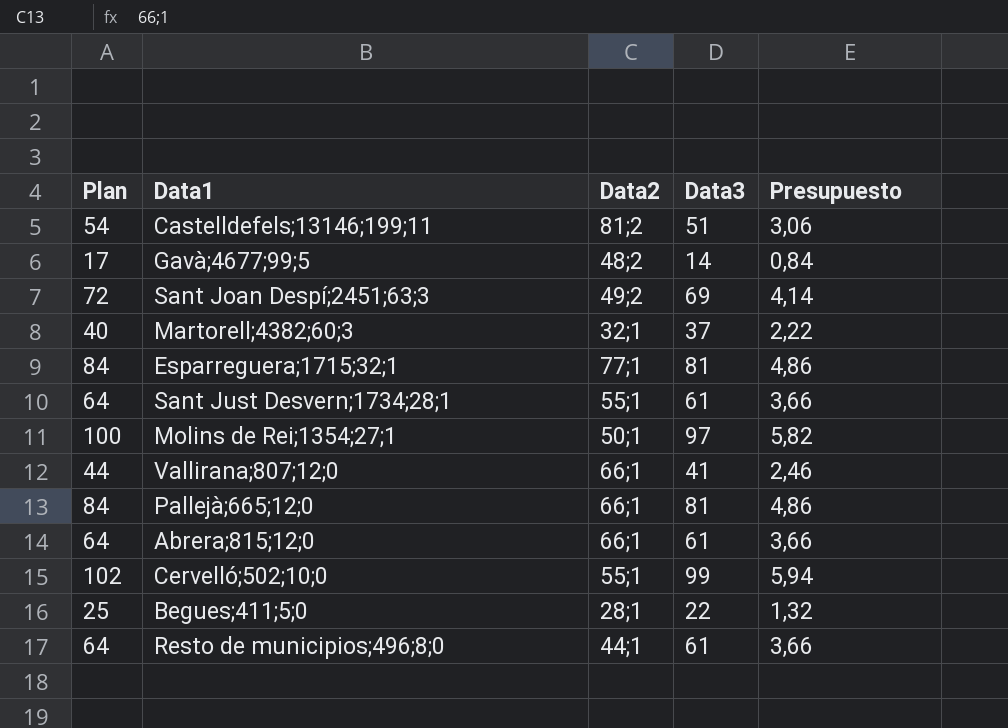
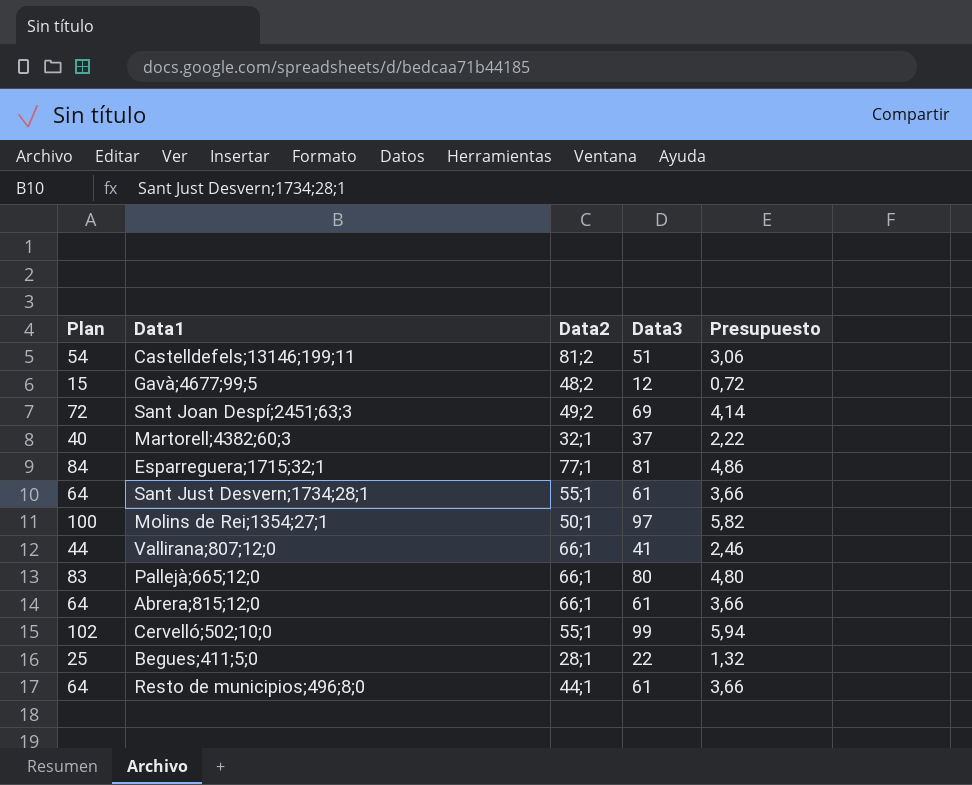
Gavà;4677;99;5 | Plan: 17 -> 15
Gavà;4677;99;5 | Data3: 14 -> 12
Gavà;4677;99;5 | Presupuesto: 0,84 -> 0,72
Pallejà;665;12;0 | Plan: 84 -> 83
Pallejà;665;12;0 | Data3: 81 -> 80
Pallejà;665;12;0 | Presupuesto: 4,86 -> 4,80

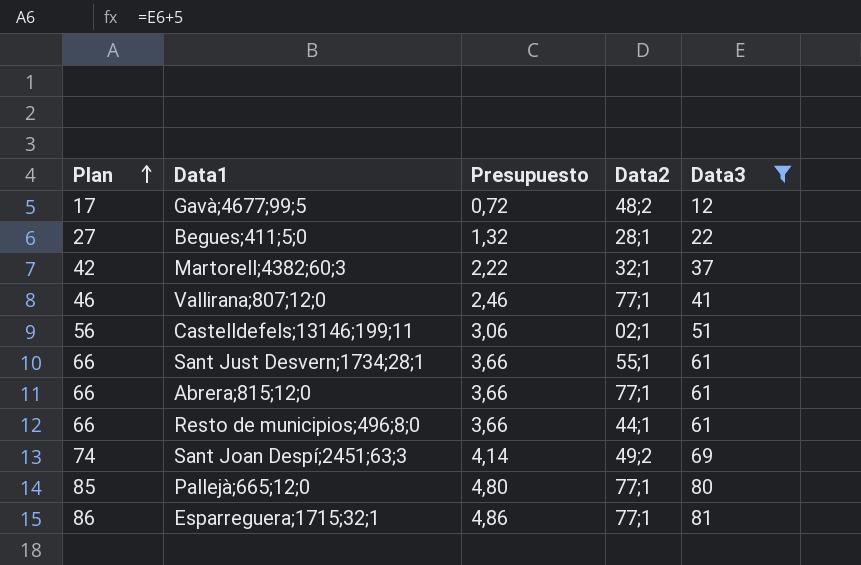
filter: none -> Data3 <= 81
row order: none -> Plan ascending
column Plan | formula: [Data3] + 3 -> [Data3] + 5
column Presupuesto | position: 5 -> 3
Vallirana;807;12;0 | Data2: 66;1 -> 77;1
Castelldefels;13146;199;11 | Data2: 81;2 -> 02;1
Abrera;815;12;0 | Data2: 66;1 -> 77;1
Pallejà;665;12;0 | Data2: 66;1 -> 77;1

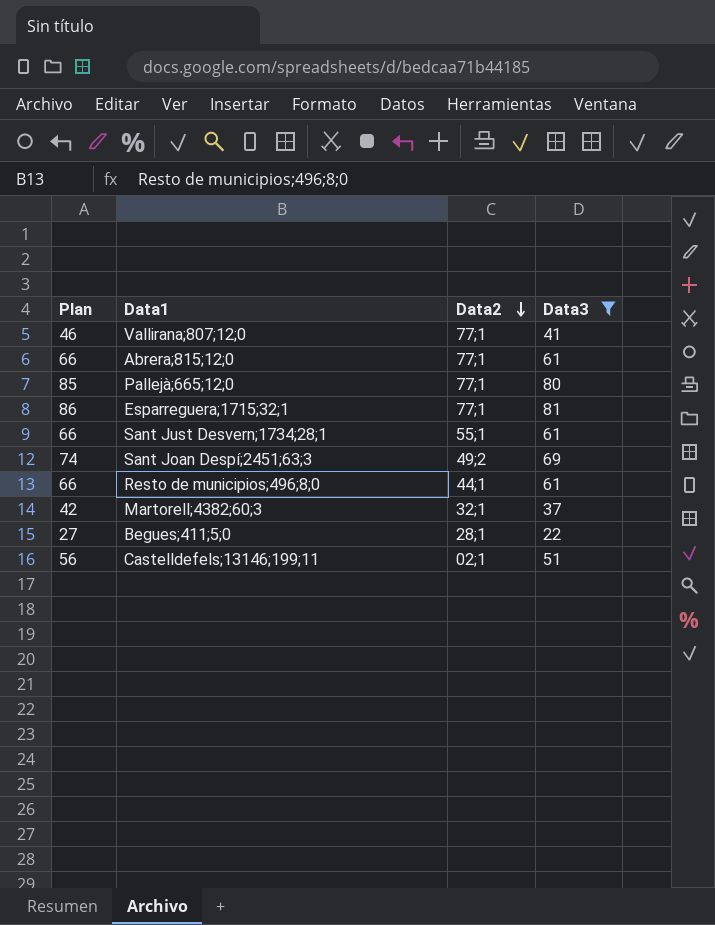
row order: Plan ascending -> Data2 descending
column Presupuesto | formula: [Data3] * 0,06 -> none
row Gavà;4677;99;5: 17 | 0,72 | 48;2 | 12 -> none

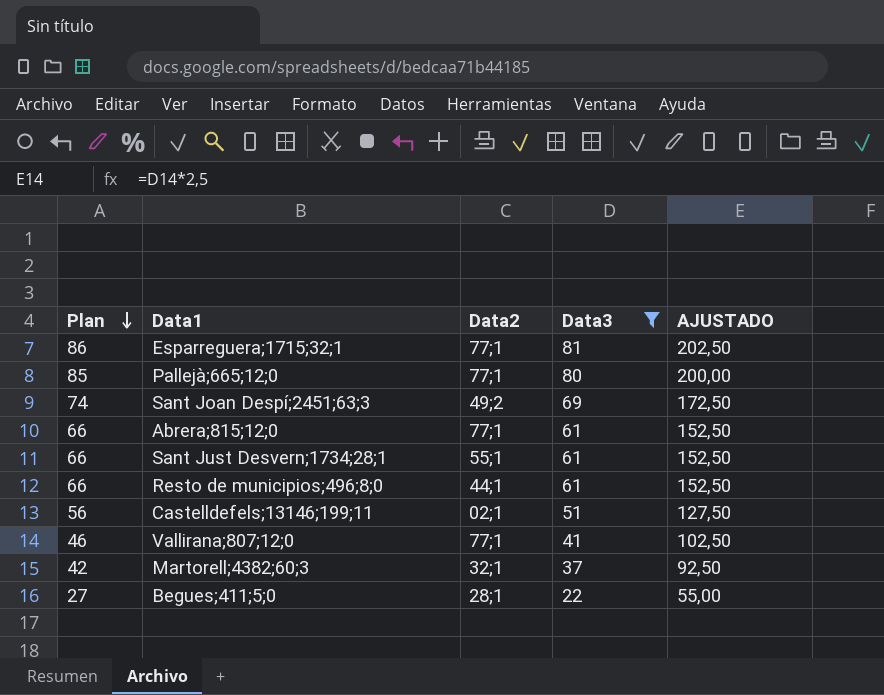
row order: Data2 descending -> Plan descending
column AJUSTADO | formula: none -> [Data3] * 2,5

